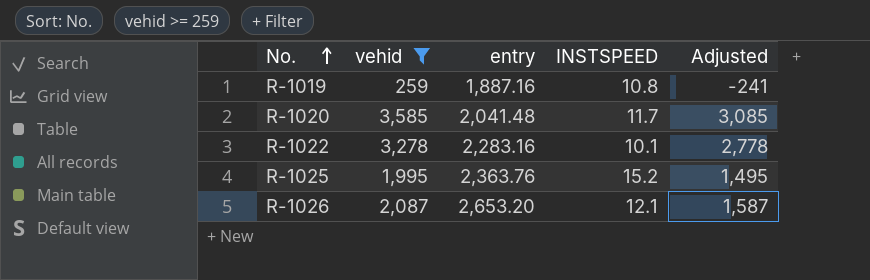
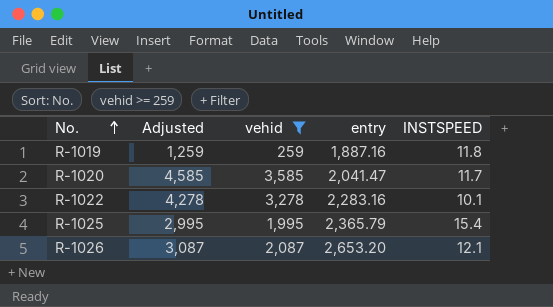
column Adjusted | formula: [vehid] - 500 -> [vehid] + 1000
column Adjusted | position: 5 -> 2
R-1019 | INSTSPEED: 10.8 -> 11.8
R-1020 | entry: 2,041.48 -> 2,041.47
R-1025 | entry: 2,363.76 -> 2,365.79
R-1025 | INSTSPEED: 15.2 -> 15.4

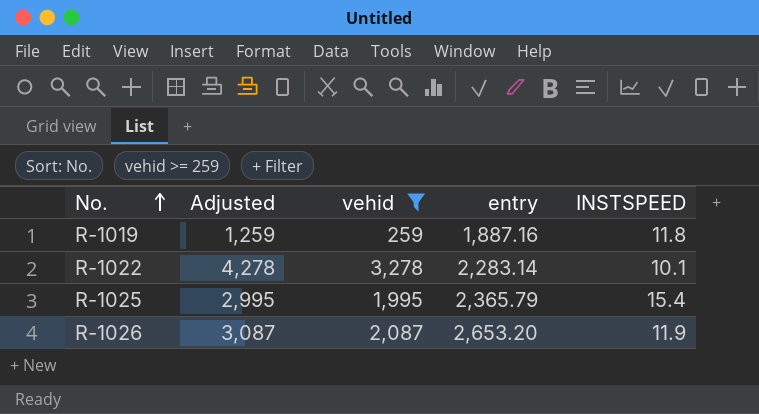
row R-1020: 4,585 | 3,585 | 2,041.47 | 11.7 -> none
R-1022 | entry: 2,283.16 -> 2,283.14
R-1026 | INSTSPEED: 12.1 -> 11.9

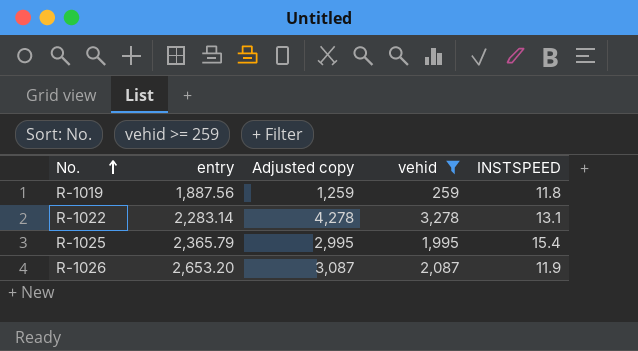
column entry | position: 4 -> 2
column name: Adjusted -> Adjusted copy
R-1019 | entry: 1,887.16 -> 1,887.56
R-1022 | INSTSPEED: 10.1 -> 13.1

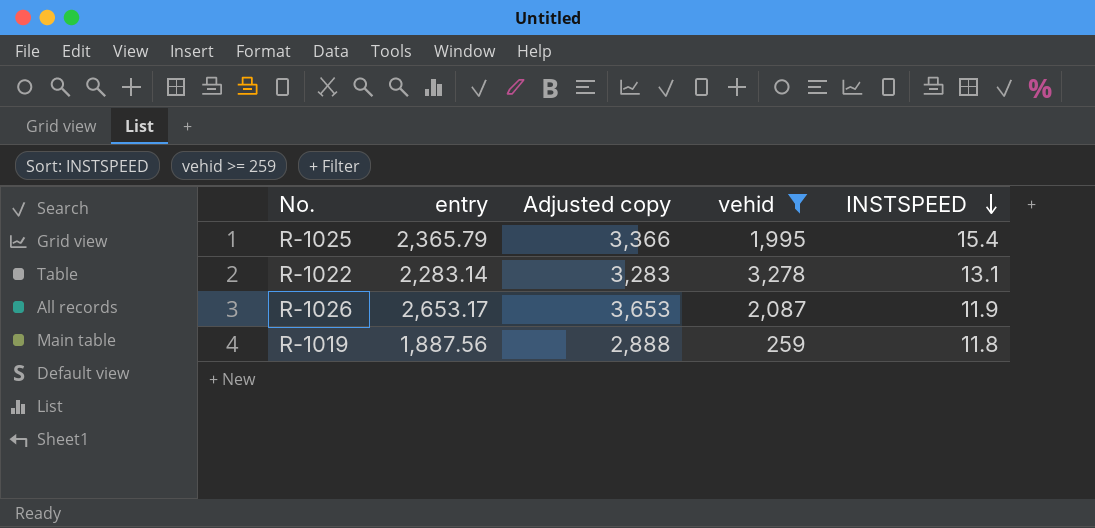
row order: No. ascending -> INSTSPEED descending
column Adjusted copy | formula: [vehid] + 1000 -> [entry] + 1000
R-1026 | entry: 2,653.20 -> 2,653.17

